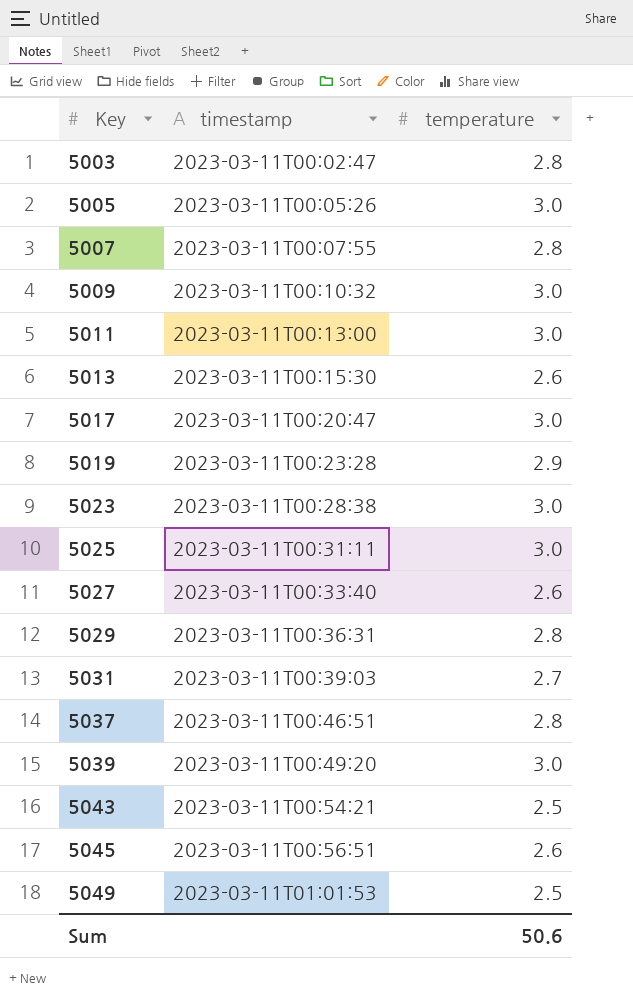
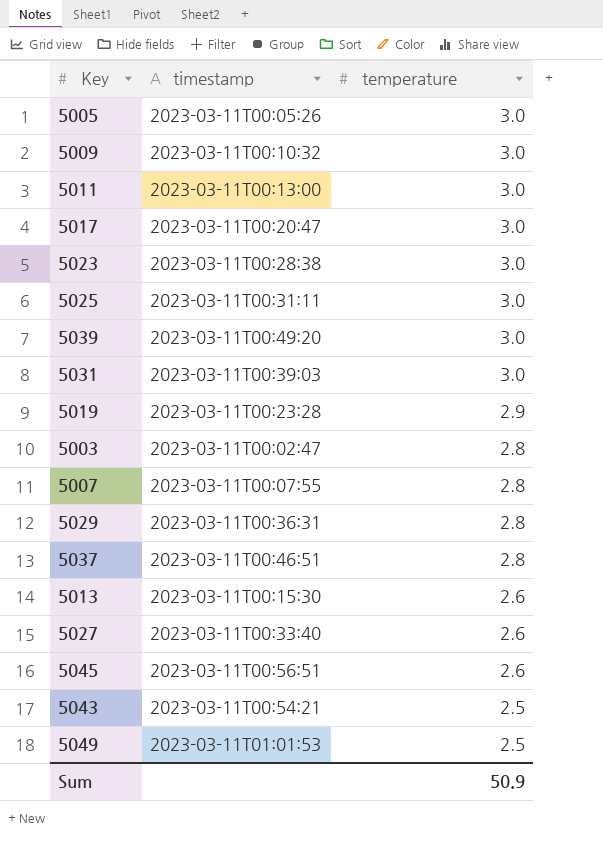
row order: Key ascending -> temperature descending
5031 | temperature: 2.7 -> 3.0
Sum | temperature: 50.6 -> 50.9

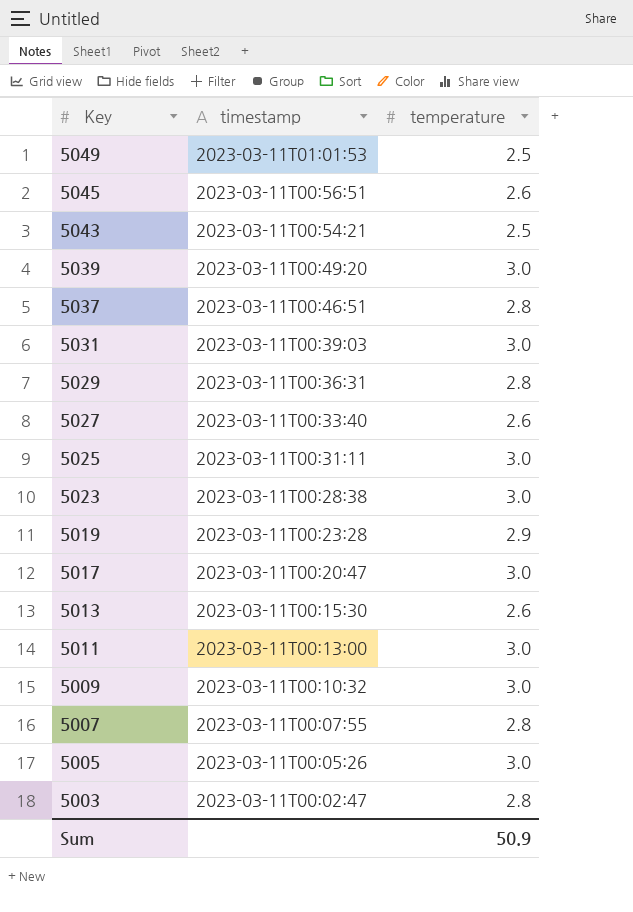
row order: temperature descending -> Key descending

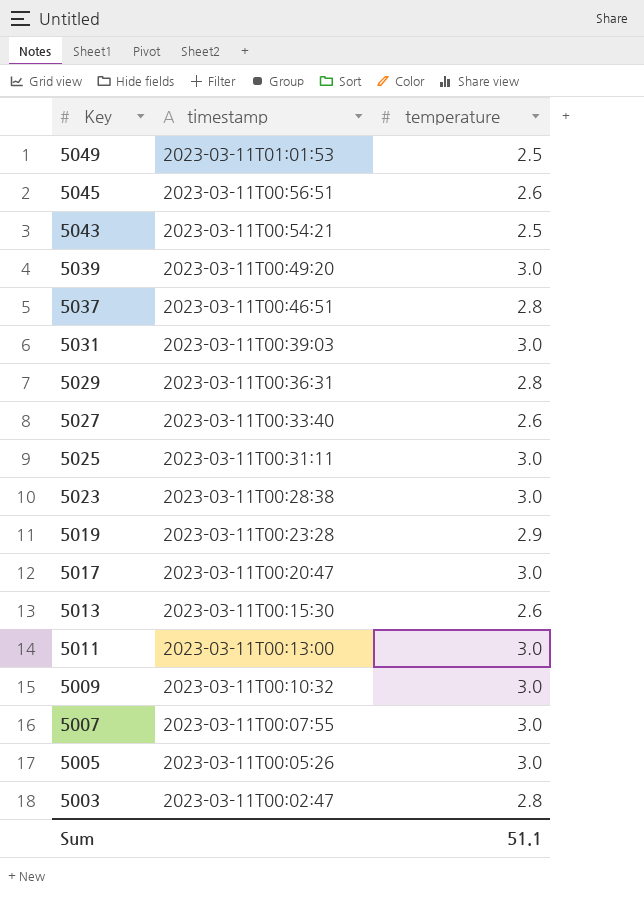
5007 | temperature: 2.8 -> 3.0
Sum | temperature: 50.9 -> 51.1

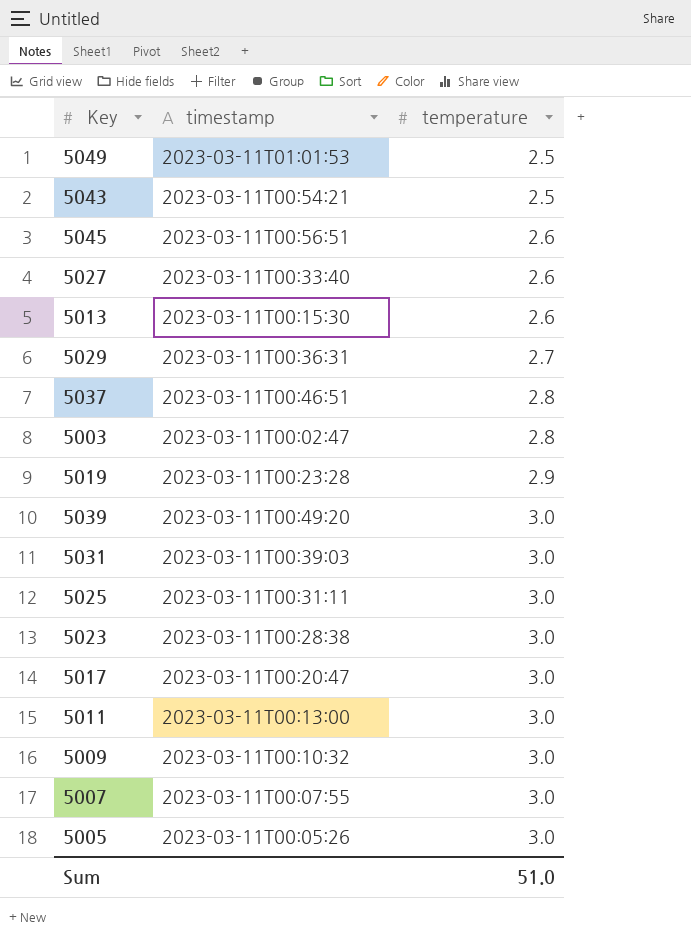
row order: Key descending -> temperature ascending
5029 | temperature: 2.8 -> 2.7
Sum | temperature: 51.1 -> 51.0

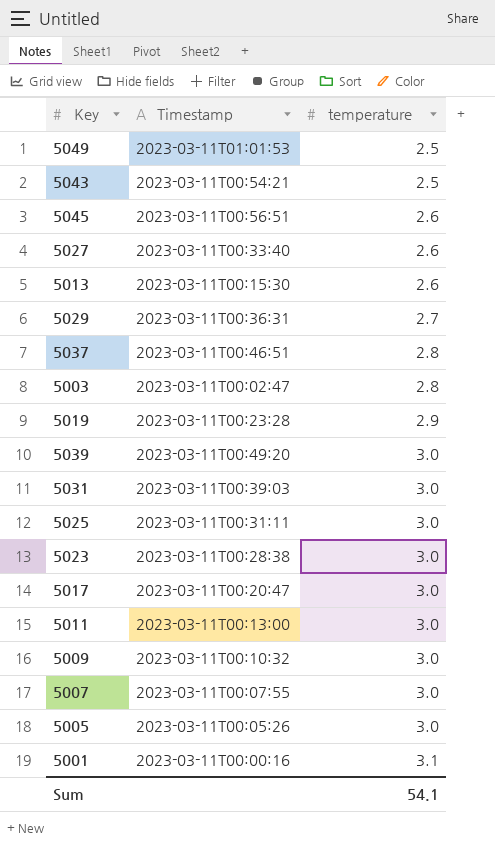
column name: timestamp -> Timestamp
row 5001: none -> 2023-03-11T00:00:16 | 3.1
Sum | temperature: 51.0 -> 54.1

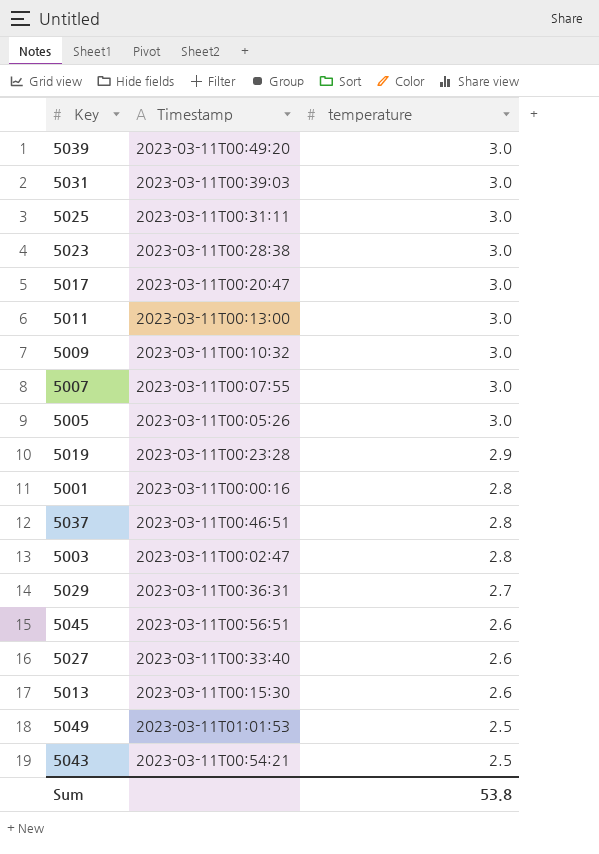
row order: temperature ascending -> temperature descending
5001 | temperature: 3.1 -> 2.8
Sum | temperature: 54.1 -> 53.8

